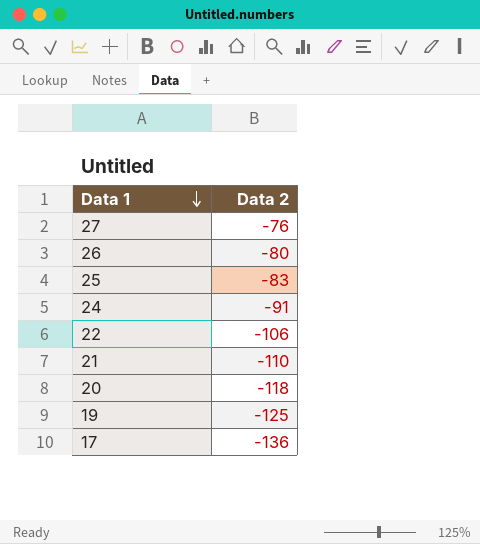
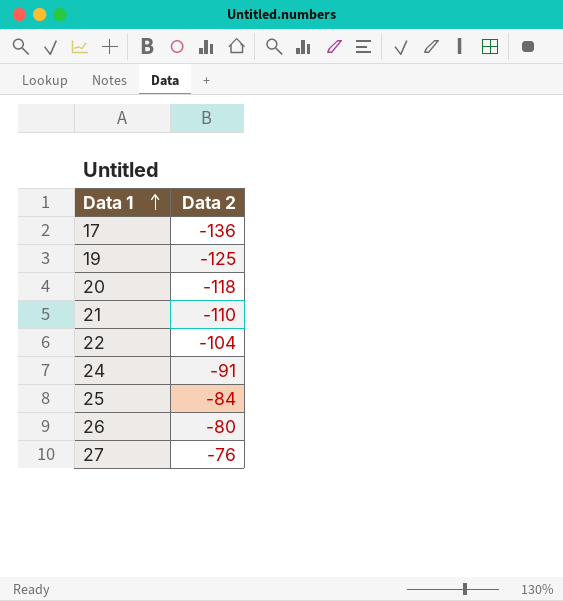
row order: Data 1 descending -> Data 1 ascending
22 | Data 2: -106 -> -104
25 | Data 2: -83 -> -84

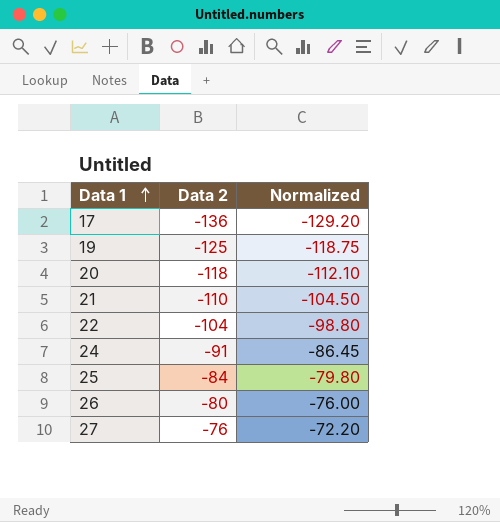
column Normalized | formula: none -> [Data 2] * 0.95

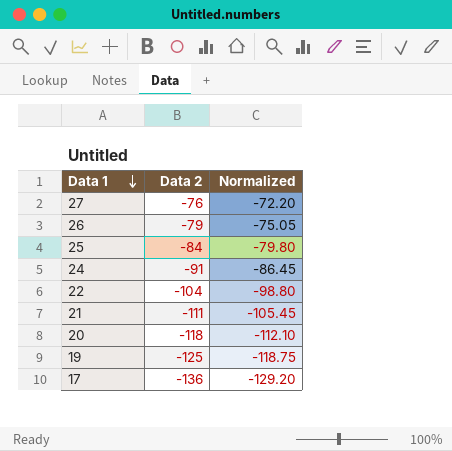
row order: Data 1 ascending -> Data 1 descending
26 | Data 2: -80 -> -79
26 | Normalized: -76.00 -> -75.05
21 | Data 2: -110 -> -111
21 | Normalized: -104.50 -> -105.45

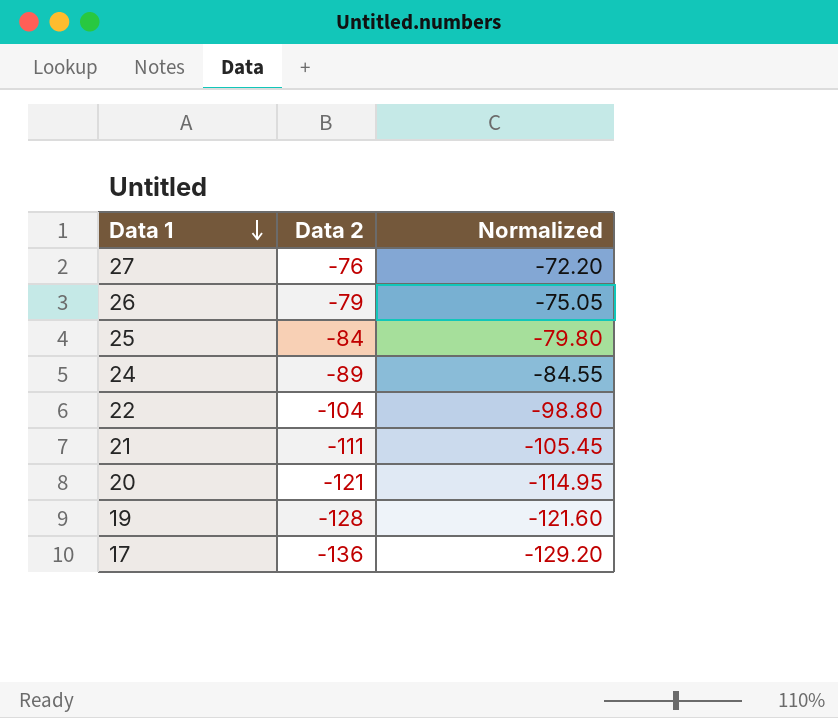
24 | Data 2: -91 -> -89
24 | Normalized: -86.45 -> -84.55
20 | Data 2: -118 -> -121
20 | Normalized: -112.10 -> -114.95
19 | Data 2: -125 -> -128
19 | Normalized: -118.75 -> -121.60

